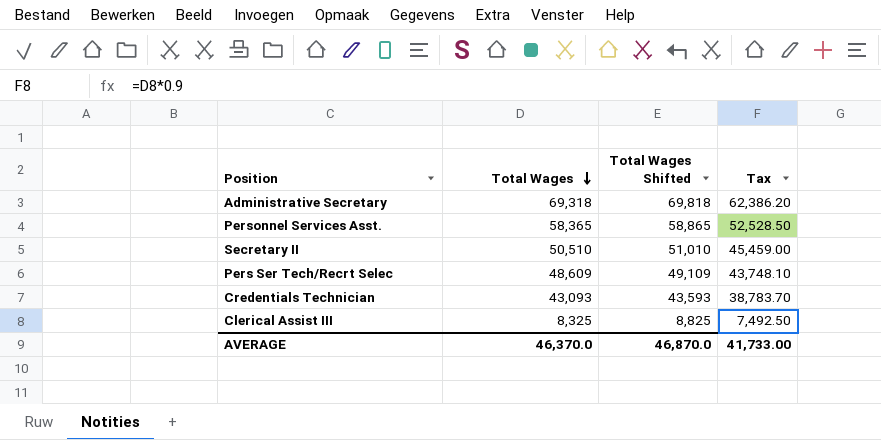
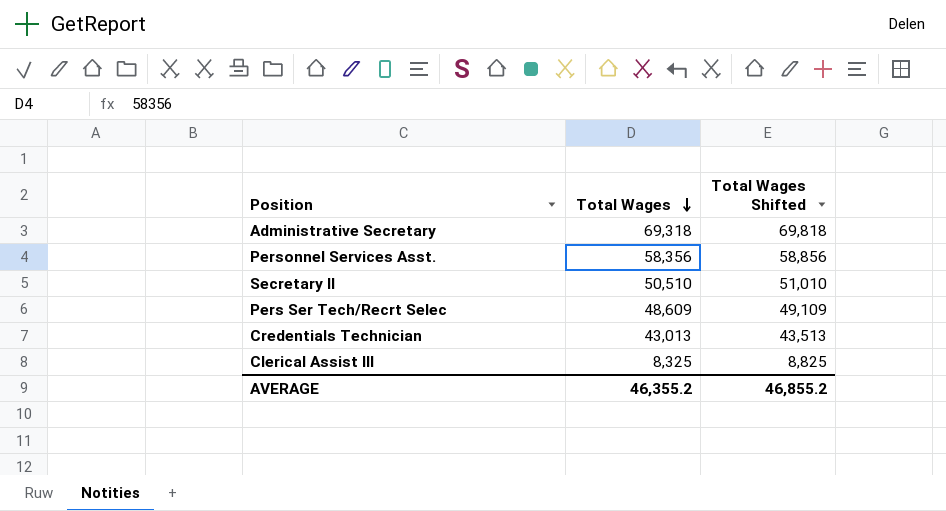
column Tax | formula: [Total Wages] * 0.9 -> none
Personnel Services Asst. | Total Wages: 58,365 -> 58,356
Personnel Services Asst. | Total Wages Shifted: 58,865 -> 58,856
Credentials Technician | Total Wages: 43,093 -> 43,013
Credentials Technician | Total Wages Shifted: 43,593 -> 43,513
AVERAGE | Total Wages: 46,370.0 -> 46,355.2
AVERAGE | Total Wages Shifted: 46,870.0 -> 46,855.2

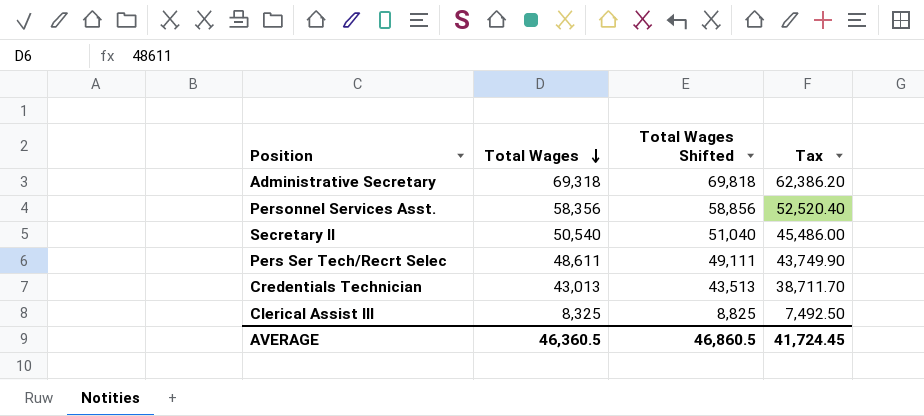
column Tax | formula: none -> [Total Wages] * 0.9
Secretary II | Total Wages: 50,510 -> 50,540
Secretary II | Total Wages Shifted: 51,010 -> 51,040
Pers Ser Tech/Recrt Selec | Total Wages: 48,609 -> 48,611
Pers Ser Tech/Recrt Selec | Total Wages Shifted: 49,109 -> 49,111
AVERAGE | Total Wages: 46,355.2 -> 46,360.5
AVERAGE | Total Wages Shifted: 46,855.2 -> 46,860.5

